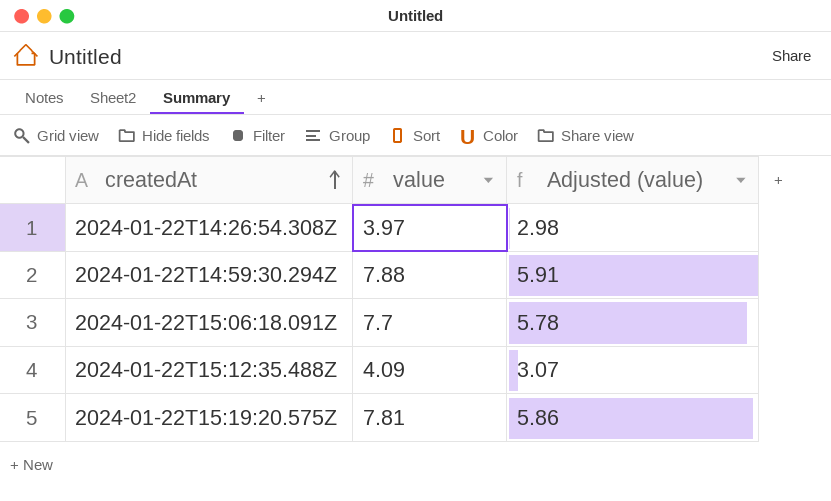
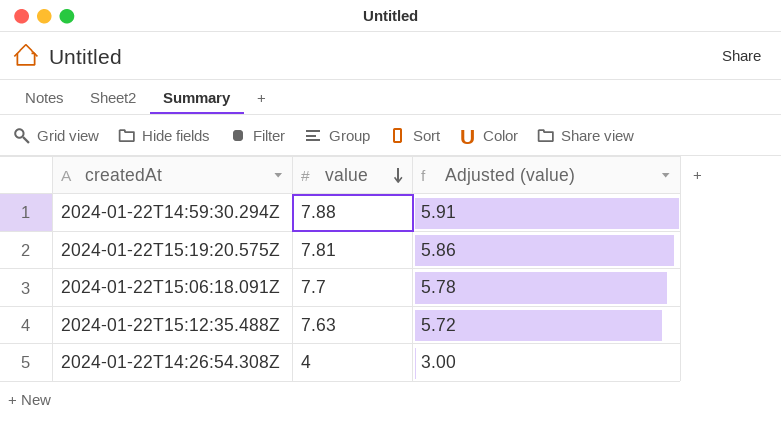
row order: createdAt ascending -> value descending
2024-01-22T15:12:35.488Z | value: 4.09 -> 7.63
2024-01-22T15:12:35.488Z | Adjusted (value): 3.07 -> 5.72
2024-01-22T14:26:54.308Z | value: 3.97 -> 4
2024-01-22T14:26:54.308Z | Adjusted (value): 2.98 -> 3.00

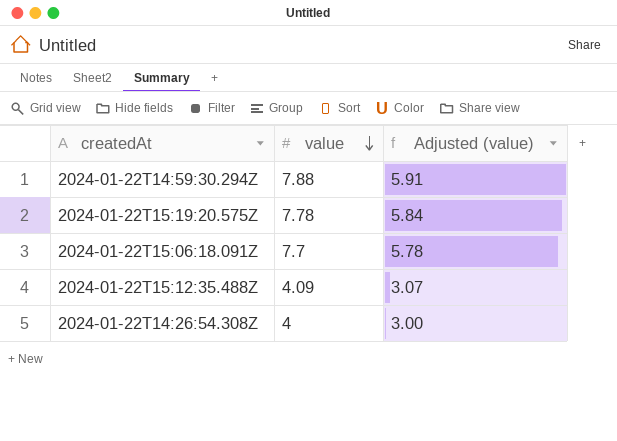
2024-01-22T15:19:20.575Z | value: 7.81 -> 7.78
2024-01-22T15:19:20.575Z | Adjusted (value): 5.86 -> 5.84
2024-01-22T15:12:35.488Z | value: 7.63 -> 4.09
2024-01-22T15:12:35.488Z | Adjusted (value): 5.72 -> 3.07

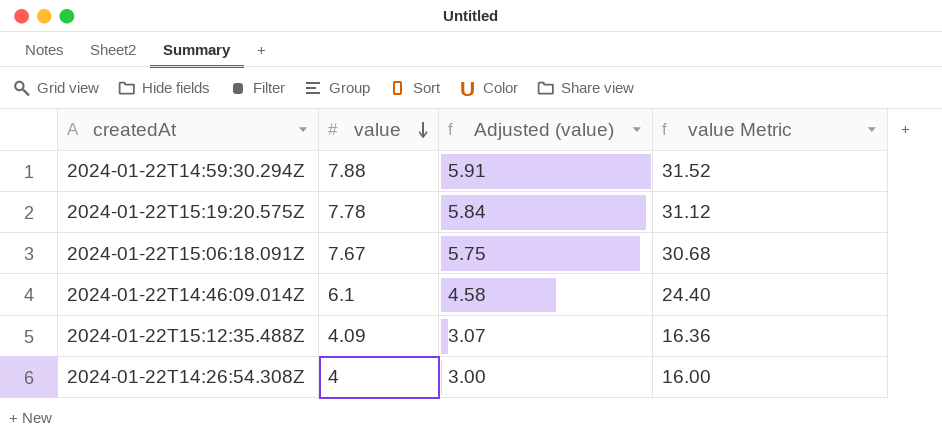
column value Metric | formula: none -> [value] * 4
2024-01-22T15:06:18.091Z | value: 7.7 -> 7.67
2024-01-22T15:06:18.091Z | Adjusted (value): 5.78 -> 5.75
row 2024-01-22T14:46:09.014Z: none -> 6.1 | 4.58 | 24.40

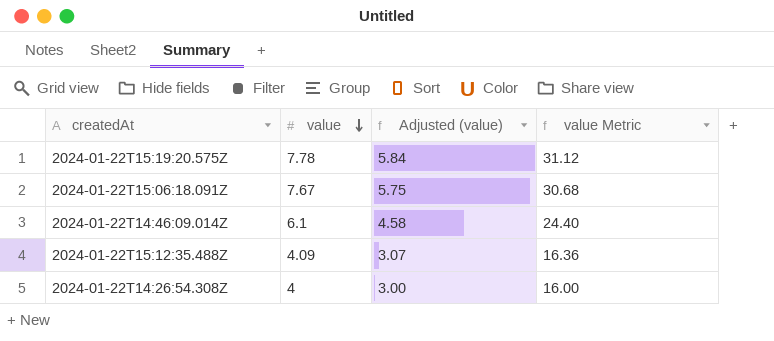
row 2024-01-22T14:59:30.294Z: 7.88 | 5.91 | 31.52 -> none

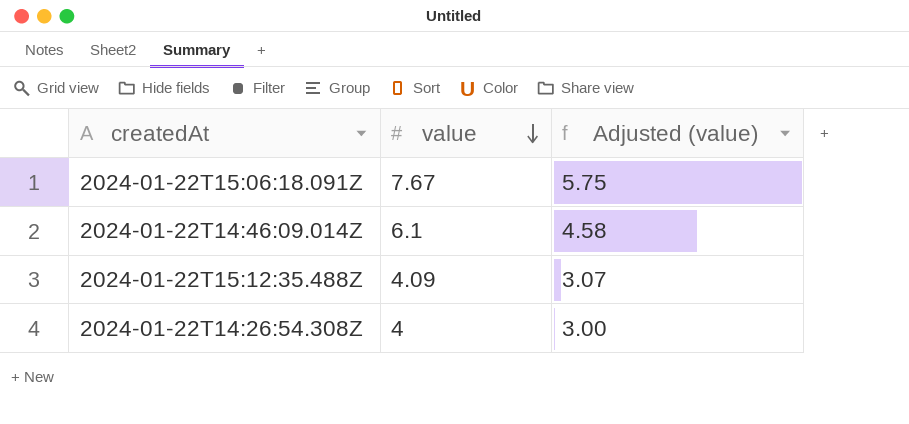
column value Metric | formula: [value] * 4 -> none
row 2024-01-22T15:19:20.575Z: 7.78 | 5.84 | 31.12 -> none

